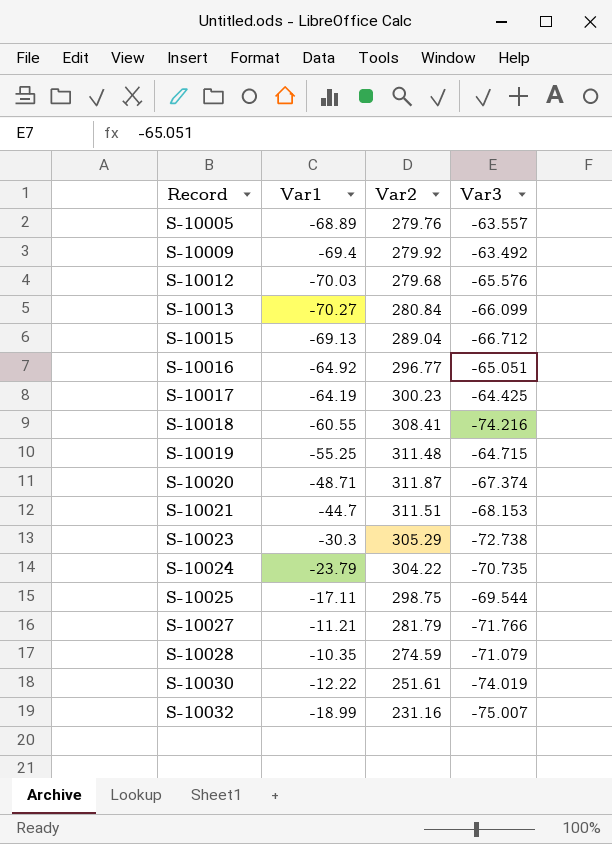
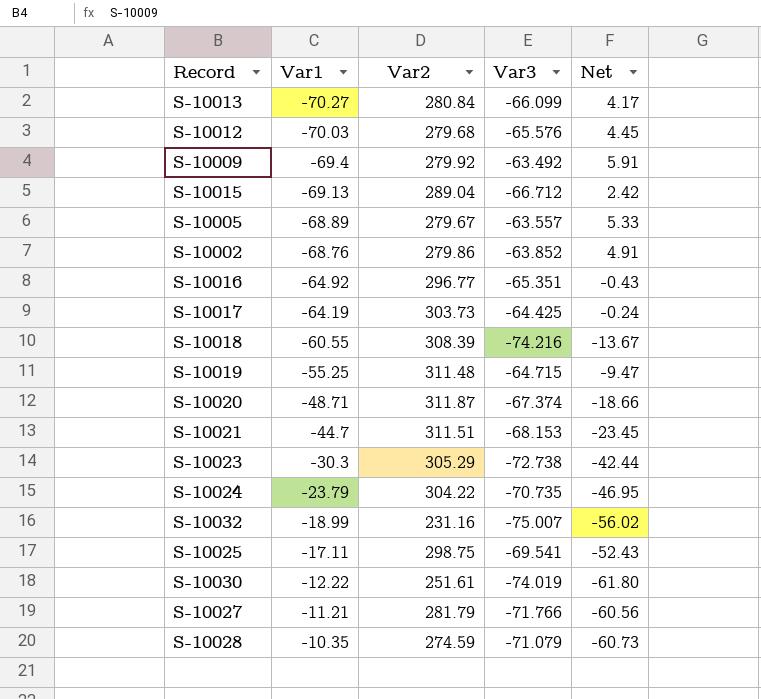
row order: Record ascending -> Var1 ascending
column Net | formula: none -> [Var3] - [Var1]
S-10005 | Var2: 279.76 -> 279.67
row S-10002: none -> -68.76 | 279.86 | -63.852 | 4.91
S-10016 | Var3: -65.051 -> -65.351
S-10017 | Var2: 300.23 -> 303.73
S-10018 | Var2: 308.41 -> 308.39
S-10025 | Var3: -69.544 -> -69.541

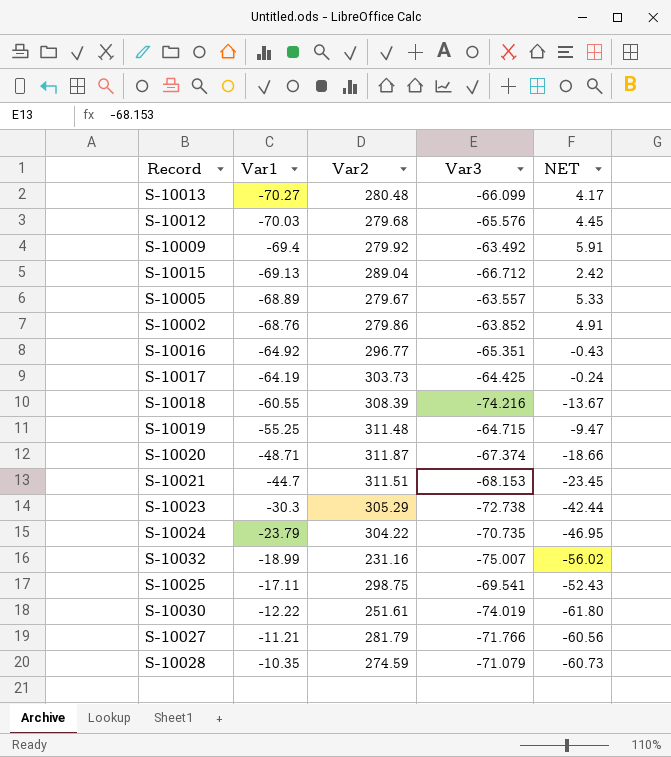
column name: Net -> NET
S-10013 | Var2: 280.84 -> 280.48

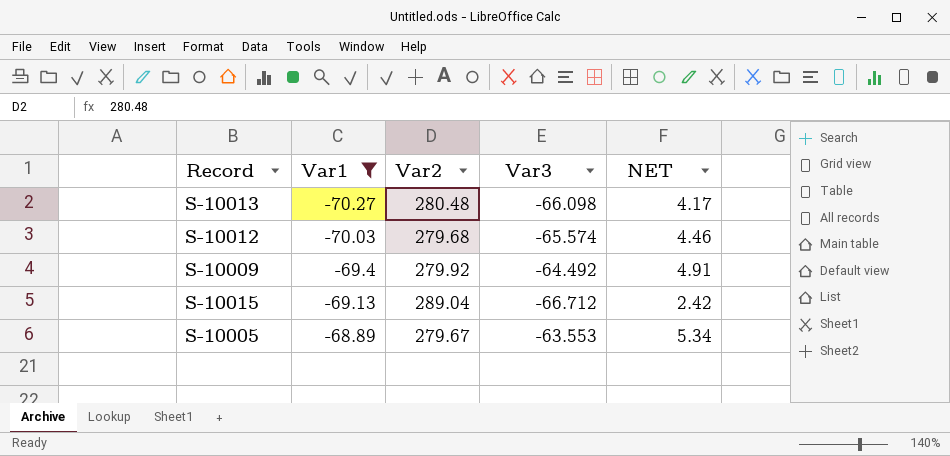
filter: none -> Var1 <= -68.89
S-10013 | Var3: -66.099 -> -66.098
S-10012 | Var3: -65.576 -> -65.574
S-10012 | NET: 4.45 -> 4.46
S-10009 | Var3: -63.492 -> -64.492
S-10009 | NET: 5.91 -> 4.91
S-10005 | Var3: -63.557 -> -63.553
S-10005 | NET: 5.33 -> 5.34

